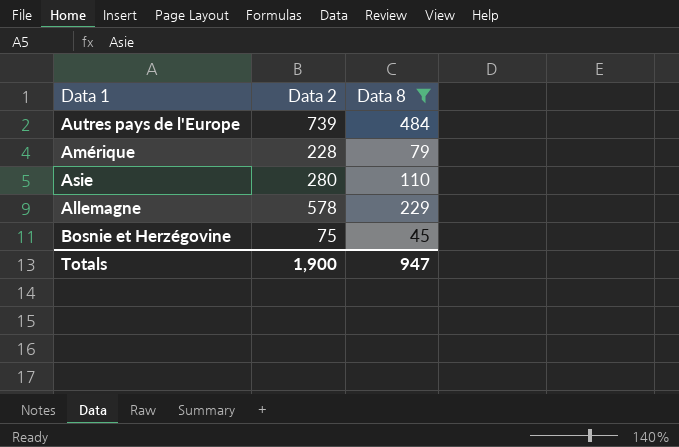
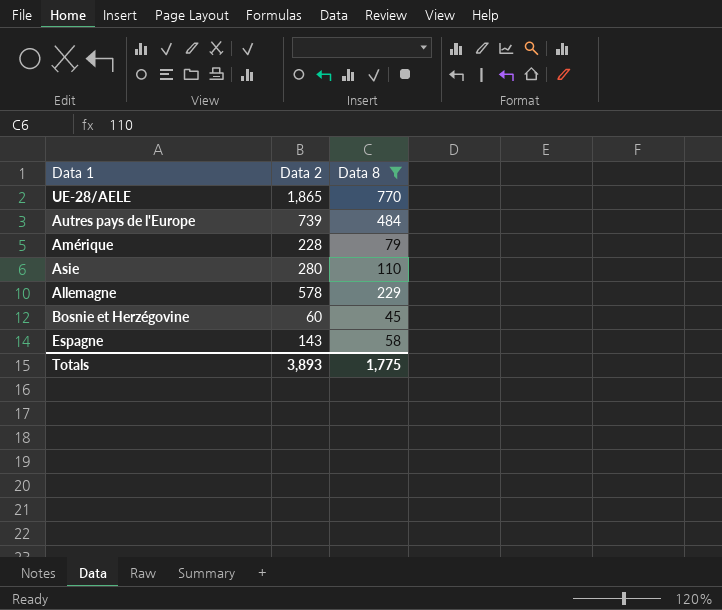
row UE-28/AELE: none -> 1,865 | 770
Bosnie et Herzégovine | Data 2: 75 -> 60
row Espagne: none -> 143 | 58
Totals | Data 2: 1,900 -> 3,893
Totals | Data 8: 947 -> 1,775

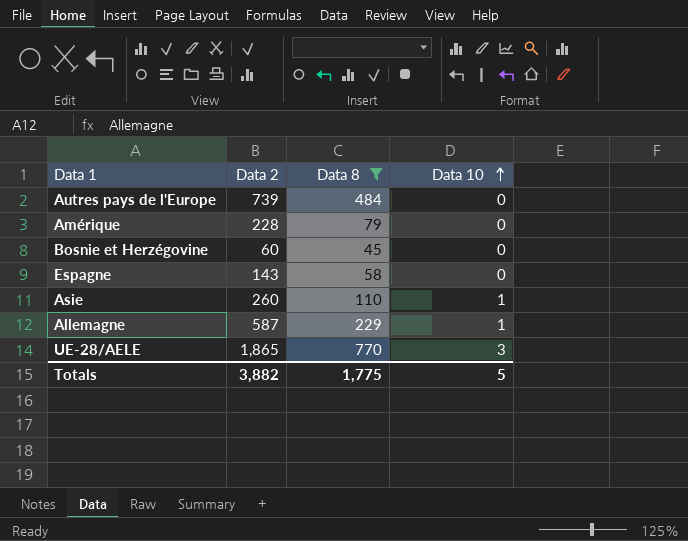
row order: none -> Data 10 ascending
column Data 10 | position: none -> 4
Asie | Data 2: 280 -> 260
Allemagne | Data 2: 578 -> 587
Totals | Data 2: 3,893 -> 3,882

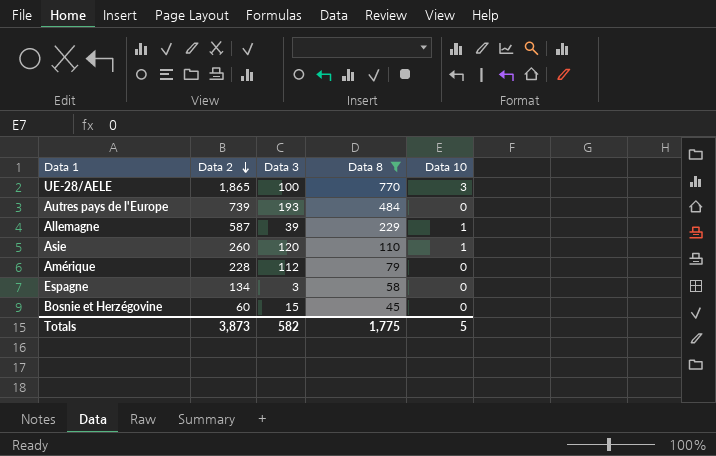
row order: Data 10 ascending -> Data 2 descending
column Data 3 | position: none -> 3
Espagne | Data 2: 143 -> 134
Totals | Data 2: 3,882 -> 3,873

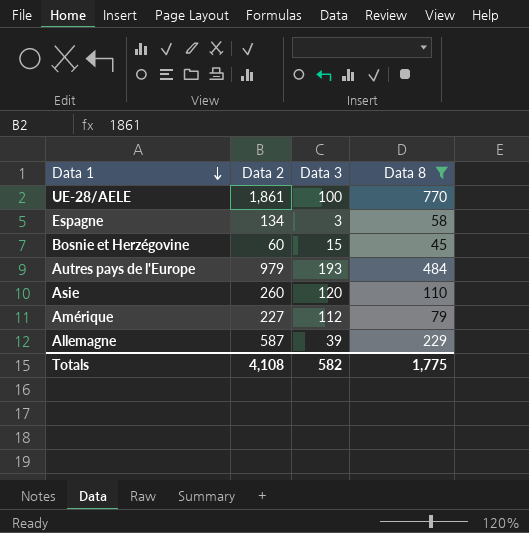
row order: Data 2 descending -> Data 1 descending
column Data 10 | position: 5 -> none
UE-28/AELE | Data 2: 1,865 -> 1,861
Autres pays de l'Europe | Data 2: 739 -> 979
Amérique | Data 2: 228 -> 227
Totals | Data 2: 3,873 -> 4,108

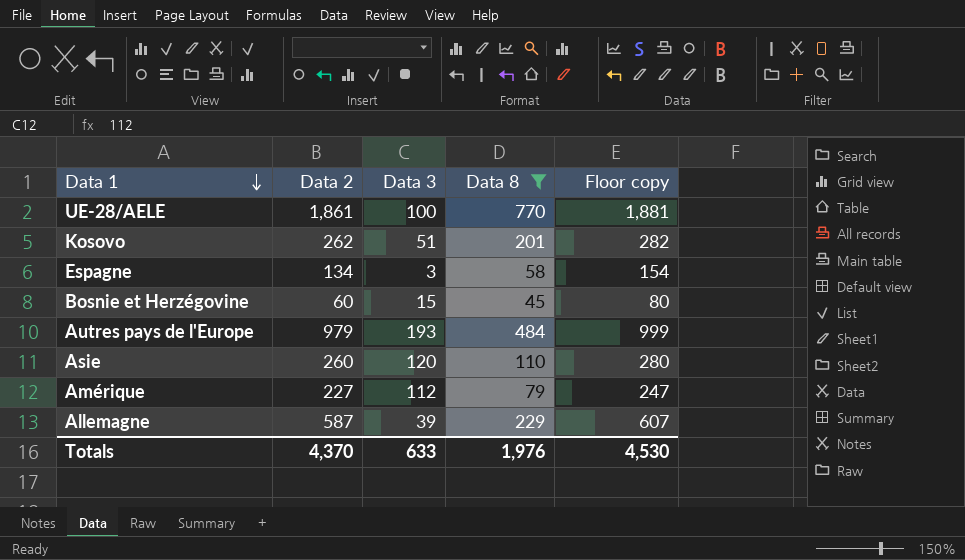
column Floor copy | formula: none -> [Data 2] + 20
row Kosovo: none -> 262 | 51 | 201 | 282
Totals | Data 2: 4,108 -> 4,370
Totals | Data 3: 582 -> 633
Totals | Data 8: 1,775 -> 1,976

